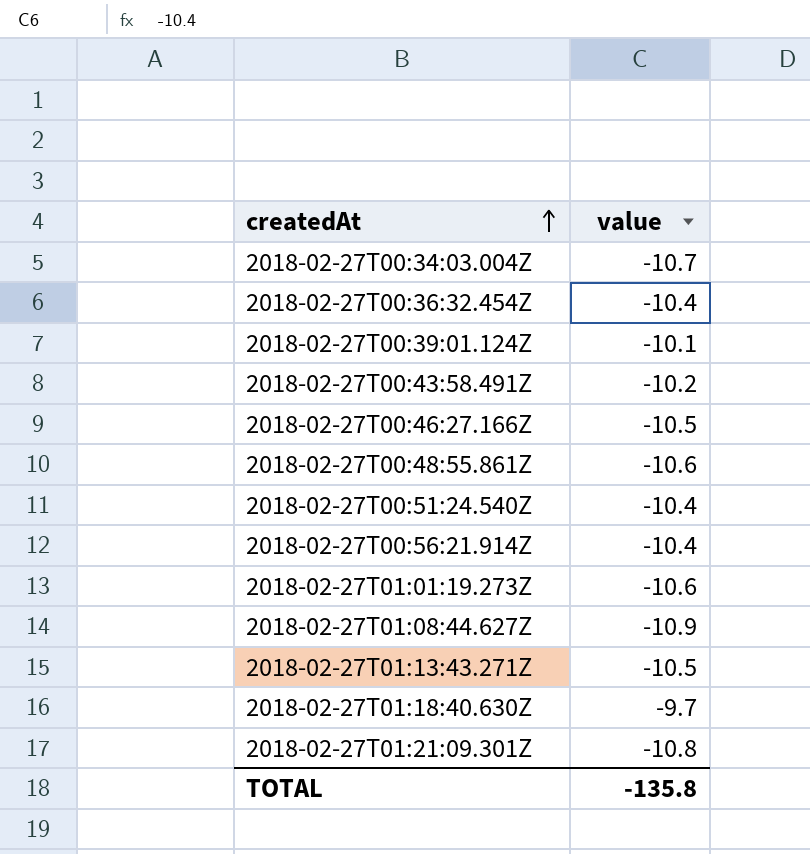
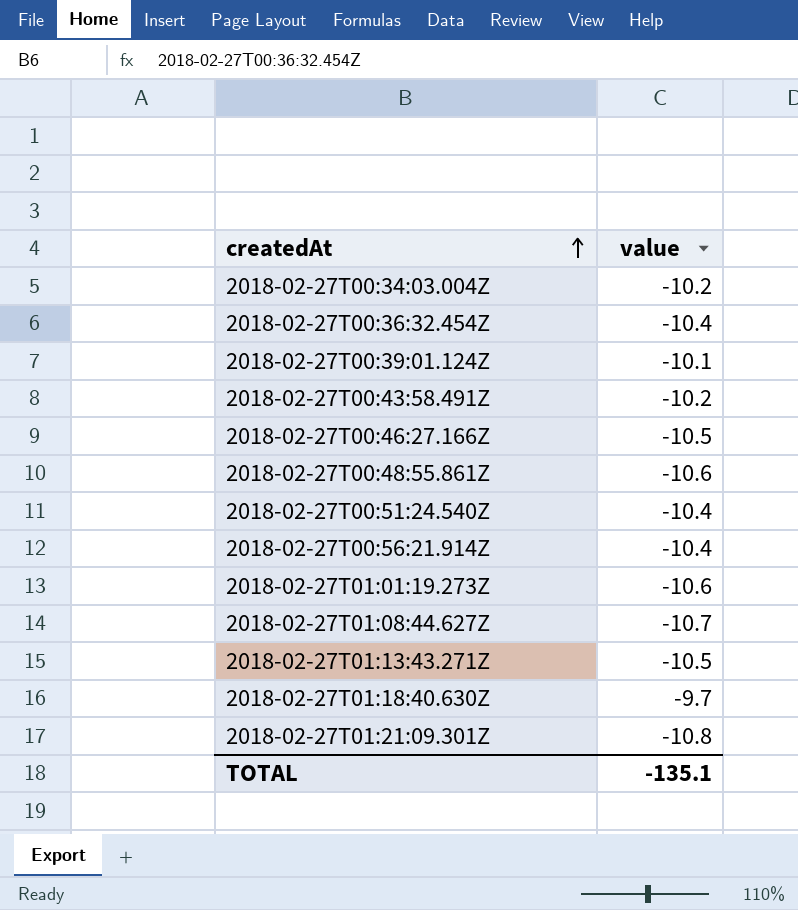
2018-02-27T00:34:03.004Z | value: -10.7 -> -10.2
2018-02-27T01:08:44.627Z | value: -10.9 -> -10.7
TOTAL | value: -135.8 -> -135.1

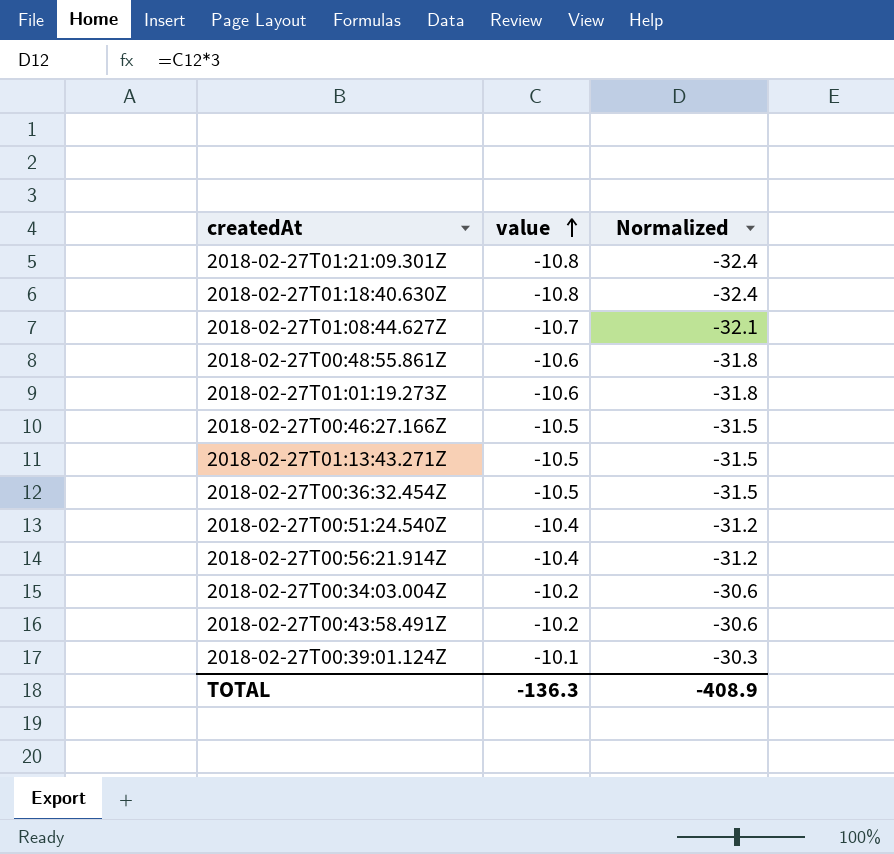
row order: createdAt ascending -> value ascending
column Normalized | formula: none -> [value] * 3
2018-02-27T01:18:40.630Z | value: -9.7 -> -10.8
2018-02-27T00:36:32.454Z | value: -10.4 -> -10.5
TOTAL | value: -135.1 -> -136.3

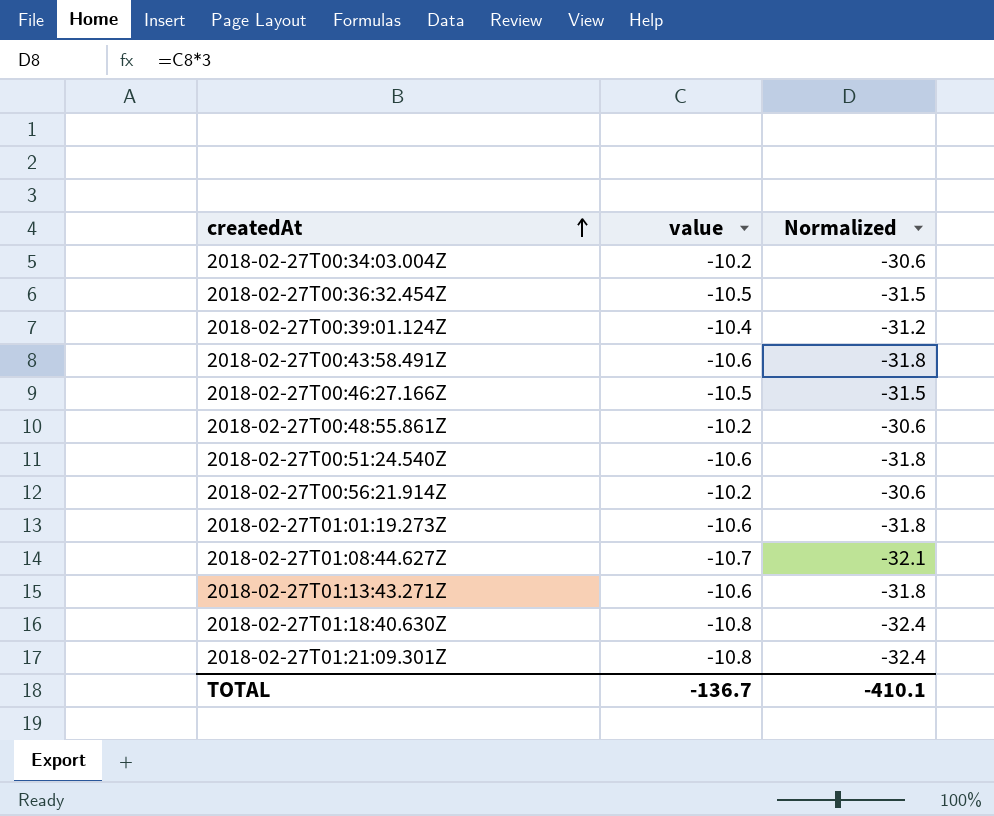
row order: value ascending -> createdAt ascending
2018-02-27T00:39:01.124Z | value: -10.1 -> -10.4
2018-02-27T00:39:01.124Z | Normalized: -30.3 -> -31.2
2018-02-27T00:43:58.491Z | value: -10.2 -> -10.6
2018-02-27T00:43:58.491Z | Normalized: -30.6 -> -31.8
2018-02-27T00:48:55.861Z | value: -10.6 -> -10.2
2018-02-27T00:48:55.861Z | Normalized: -31.8 -> -30.6
2018-02-27T00:51:24.540Z | value: -10.4 -> -10.6
2018-02-27T00:51:24.540Z | Normalized: -31.2 -> -31.8
2018-02-27T00:56:21.914Z | value: -10.4 -> -10.2
2018-02-27T00:56:21.914Z | Normalized: -31.2 -> -30.6
2018-02-27T01:13:43.271Z | value: -10.5 -> -10.6
2018-02-27T01:13:43.271Z | Normalized: -31.5 -> -31.8
TOTAL | value: -136.3 -> -136.7
TOTAL | Normalized: -408.9 -> -410.1

